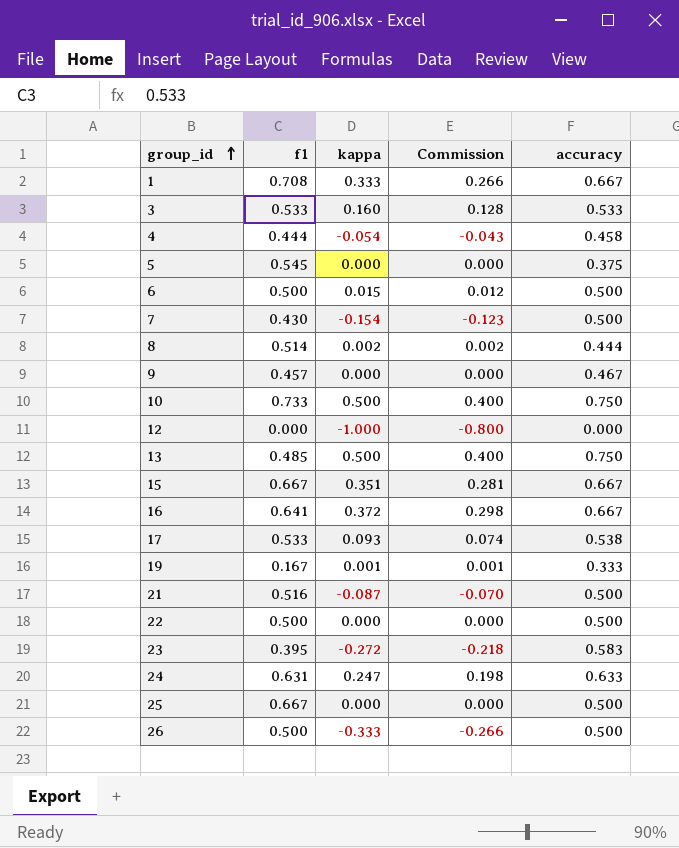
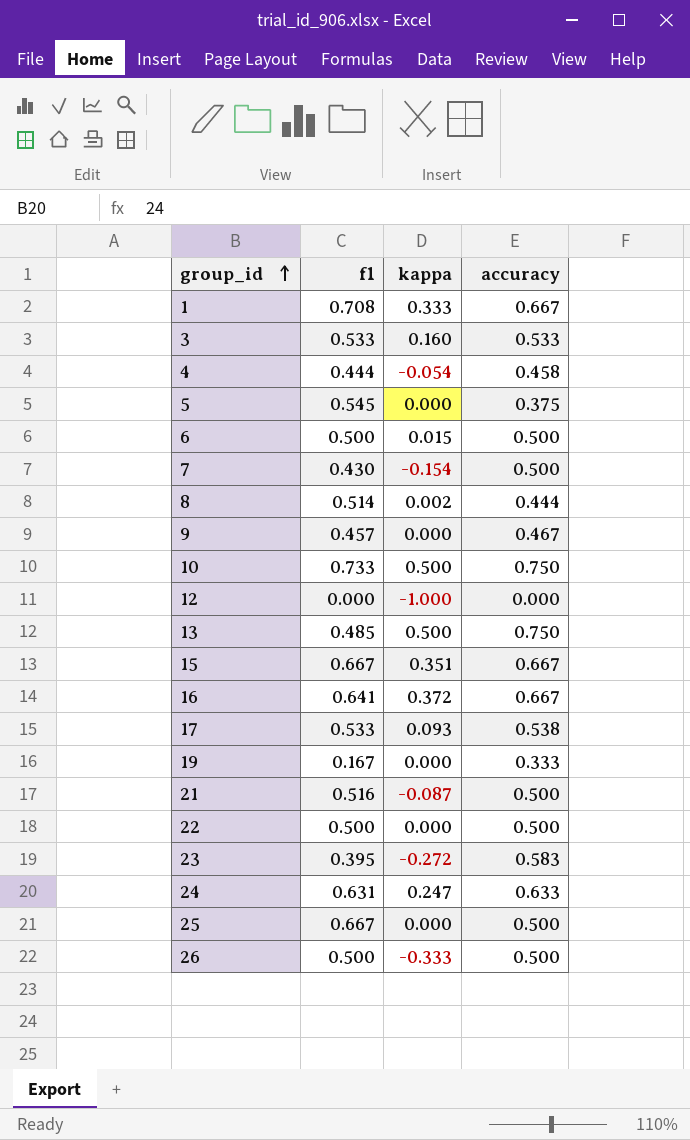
column Commission | formula: [kappa] * 0.8 -> none
19 | kappa: 0.001 -> 0.000

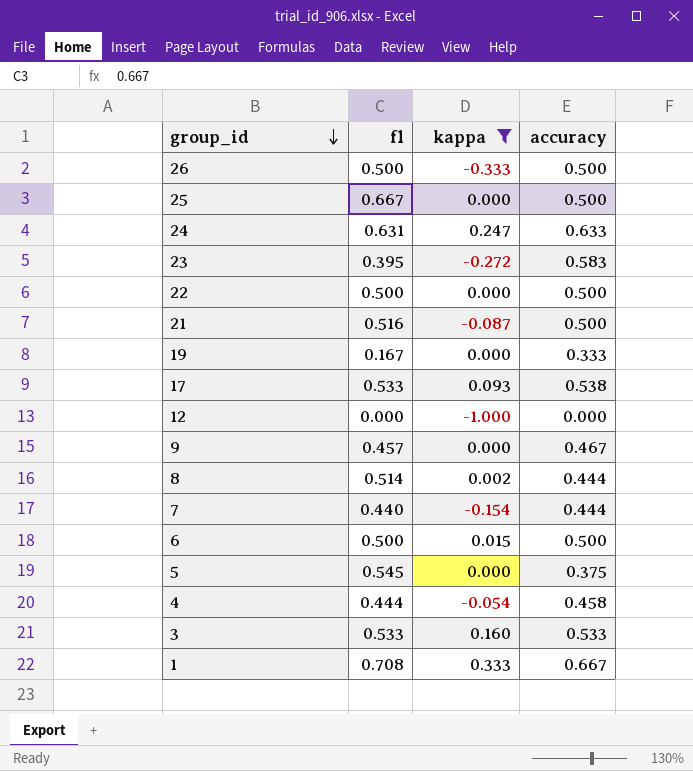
filter: none -> kappa <= 0.333
row order: group_id ascending -> group_id descending
7 | f1: 0.430 -> 0.440
7 | accuracy: 0.500 -> 0.444

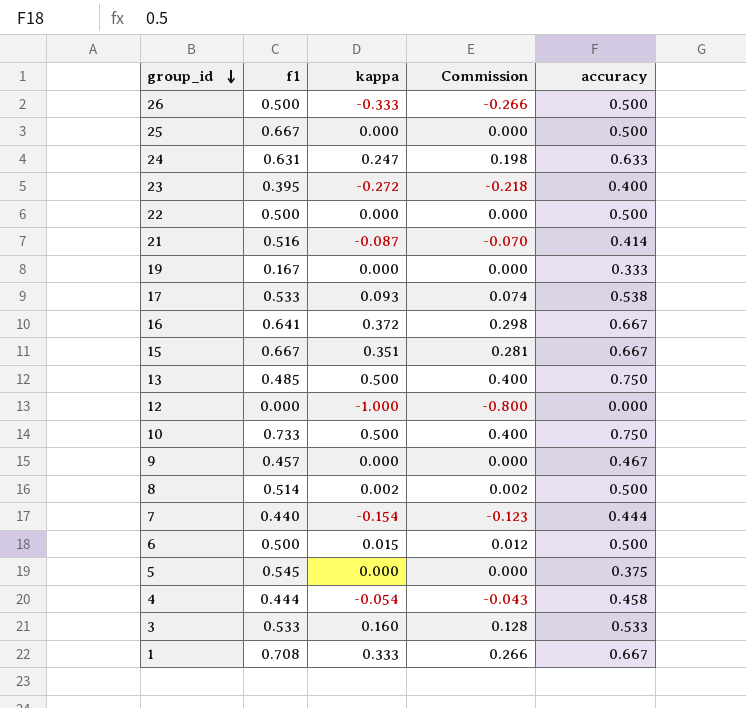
filter: kappa <= 0.333 -> none
column Commission | formula: none -> [kappa] * 0.8
23 | accuracy: 0.583 -> 0.400
21 | accuracy: 0.500 -> 0.414
8 | accuracy: 0.444 -> 0.500

